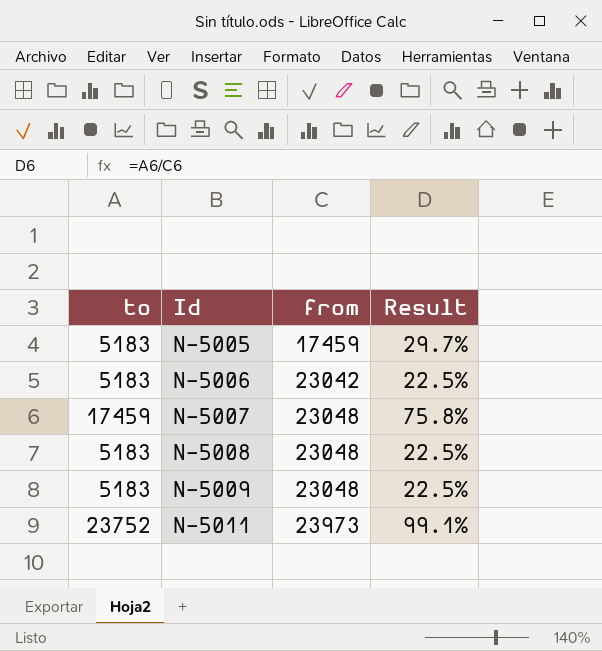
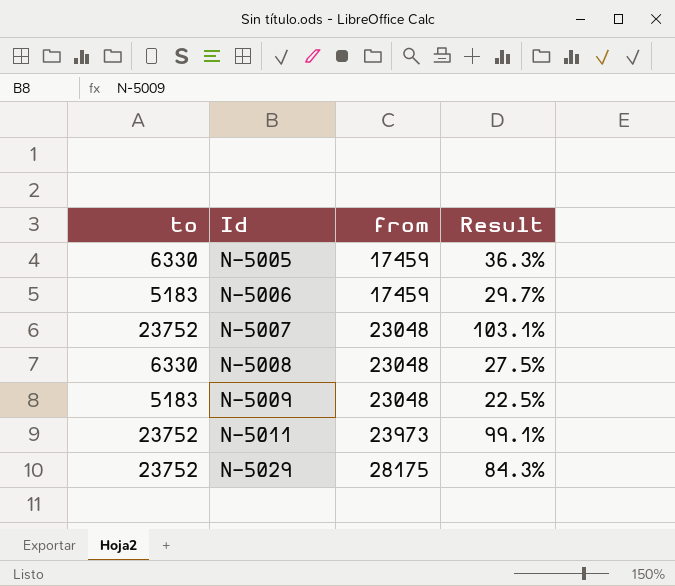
N-5005 | to: 5183 -> 6330
N-5005 | Result: 29.7% -> 36.3%
N-5006 | from: 23042 -> 17459
N-5006 | Result: 22.5% -> 29.7%
N-5007 | to: 17459 -> 23752
N-5007 | Result: 75.8% -> 103.1%
N-5008 | to: 5183 -> 6330
N-5008 | Result: 22.5% -> 27.5%
row N-5029: none -> 23752 | 28175 | 84.3%

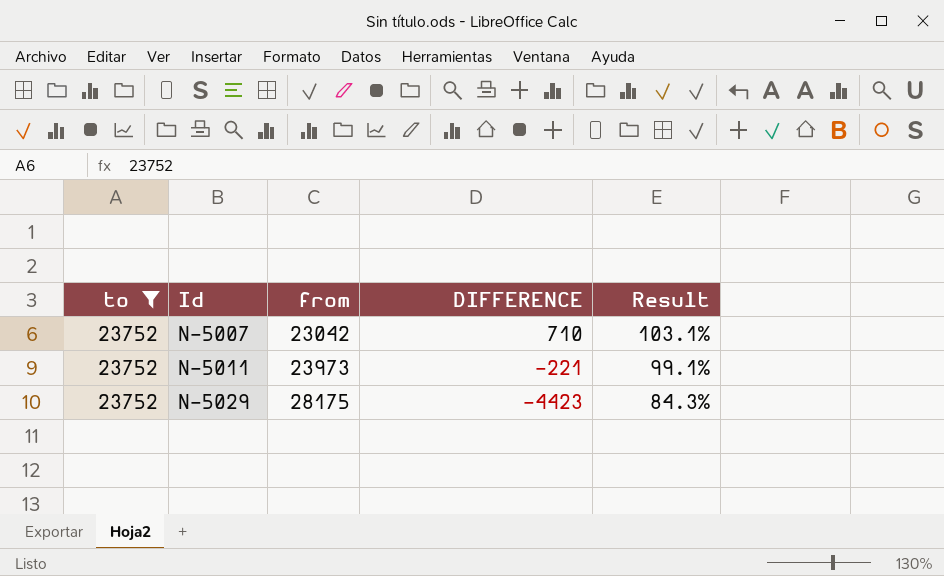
filter: none -> to = 23752
column DIFFERENCE | formula: none -> [to] - [from]
N-5007 | from: 23048 -> 23042

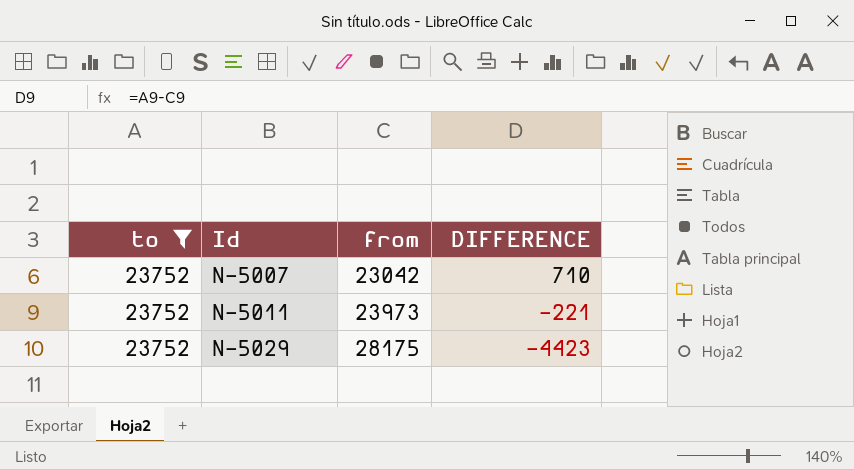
column Result | formula: [to] / [from] -> none

